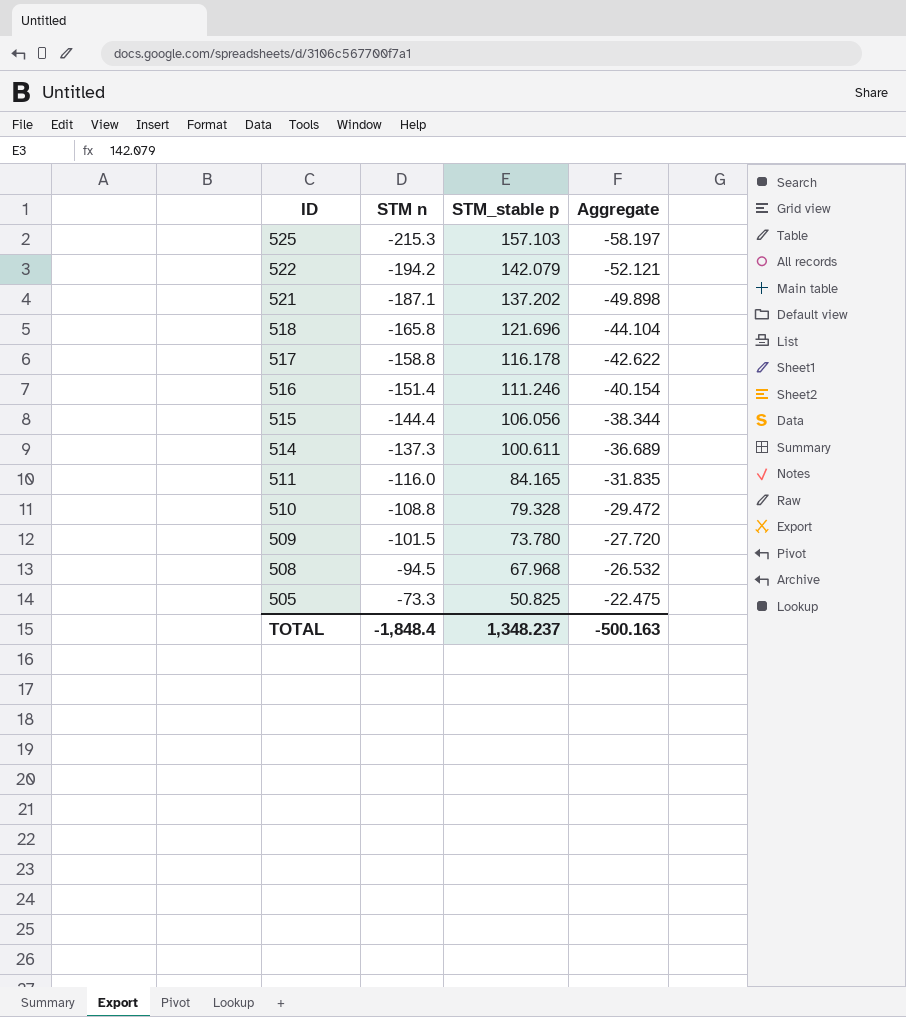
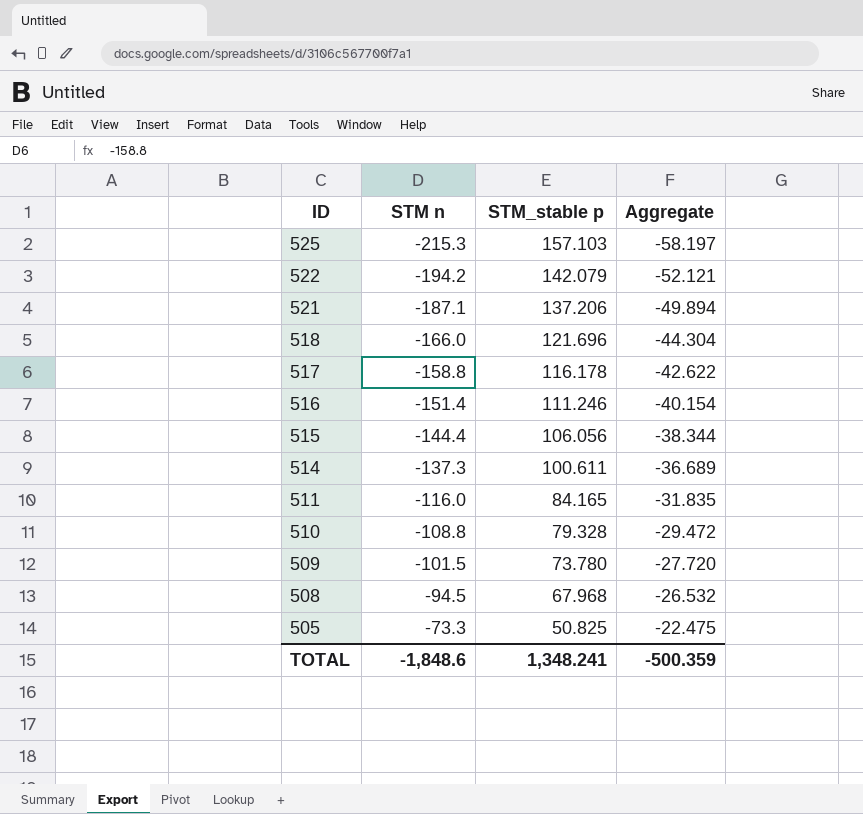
521 | STM_stable p: 137.202 -> 137.206
521 | Aggregate: -49.898 -> -49.894
518 | STM n: -165.8 -> -166.0
518 | Aggregate: -44.104 -> -44.304
TOTAL | STM n: -1,848.4 -> -1,848.6
TOTAL | STM_stable p: 1,348.237 -> 1,348.241
TOTAL | Aggregate: -500.163 -> -500.359

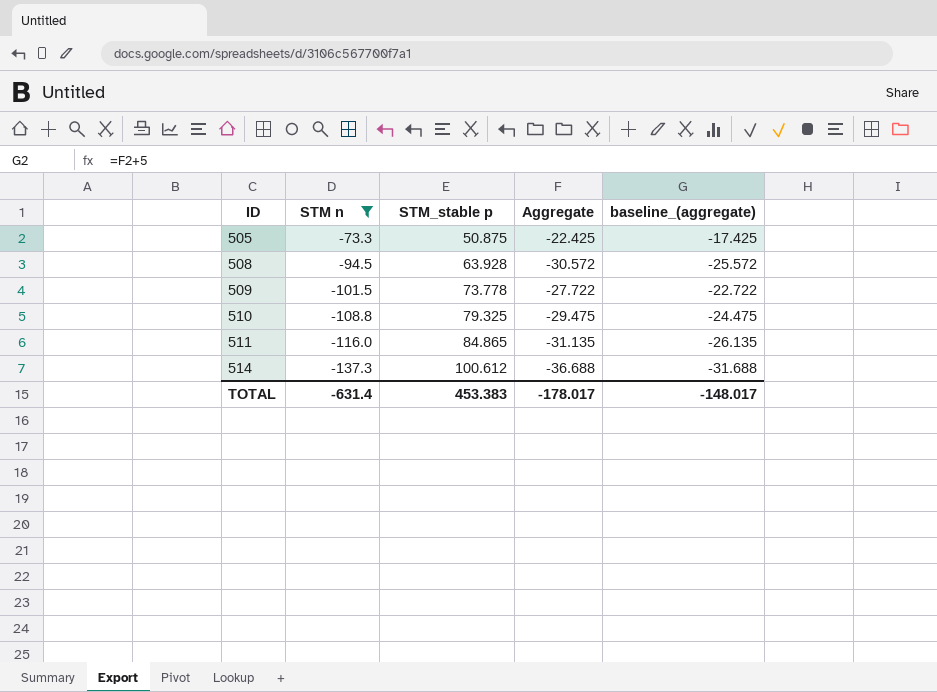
filter: none -> STM n >= -137.3
row order: ID descending -> ID ascending
column baseline_(aggregate) | formula: none -> [Aggregate] + 5
505 | STM_stable p: 50.825 -> 50.875
505 | Aggregate: -22.475 -> -22.425
508 | STM_stable p: 67.968 -> 63.928
508 | Aggregate: -26.532 -> -30.572
509 | STM_stable p: 73.780 -> 73.778
509 | Aggregate: -27.720 -> -27.722
510 | STM_stable p: 79.328 -> 79.325
510 | Aggregate: -29.472 -> -29.475
511 | STM_stable p: 84.165 -> 84.865
511 | Aggregate: -31.835 -> -31.135
514 | STM_stable p: 100.611 -> 100.612
514 | Aggregate: -36.689 -> -36.688
TOTAL | STM n: -1,848.6 -> -631.4
TOTAL | STM_stable p: 1,348.241 -> 453.383
TOTAL | Aggregate: -500.359 -> -178.017

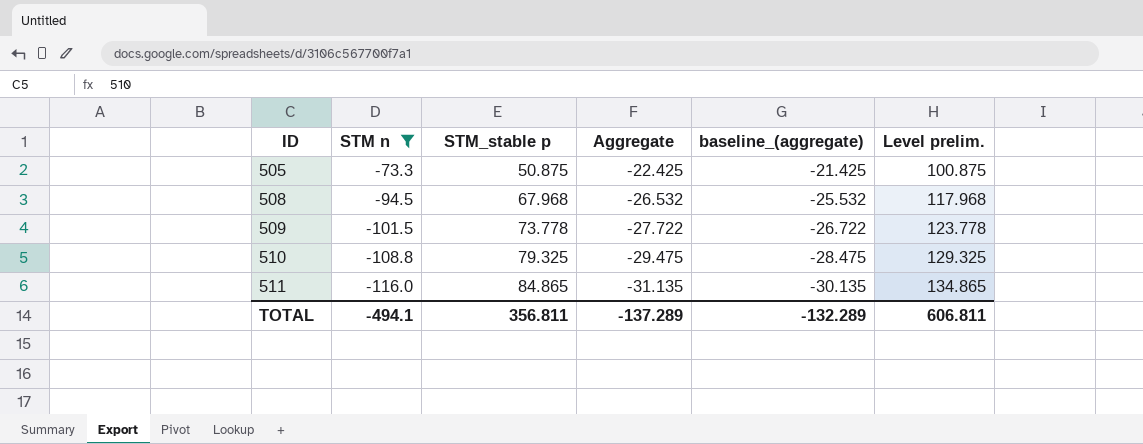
column baseline_(aggregate) | formula: [Aggregate] + 5 -> [Aggregate] + 1
column Level prelim. | formula: none -> [STM_stable p] + 50
row 514: -137.3 | 100.612 | -36.688 | -31.688 -> none
508 | STM_stable p: 63.928 -> 67.968
508 | Aggregate: -30.572 -> -26.532
TOTAL | STM n: -631.4 -> -494.1
TOTAL | STM_stable p: 453.383 -> 356.811
TOTAL | Aggregate: -178.017 -> -137.289
TOTAL | baseline_(aggregate): -148.017 -> -132.289

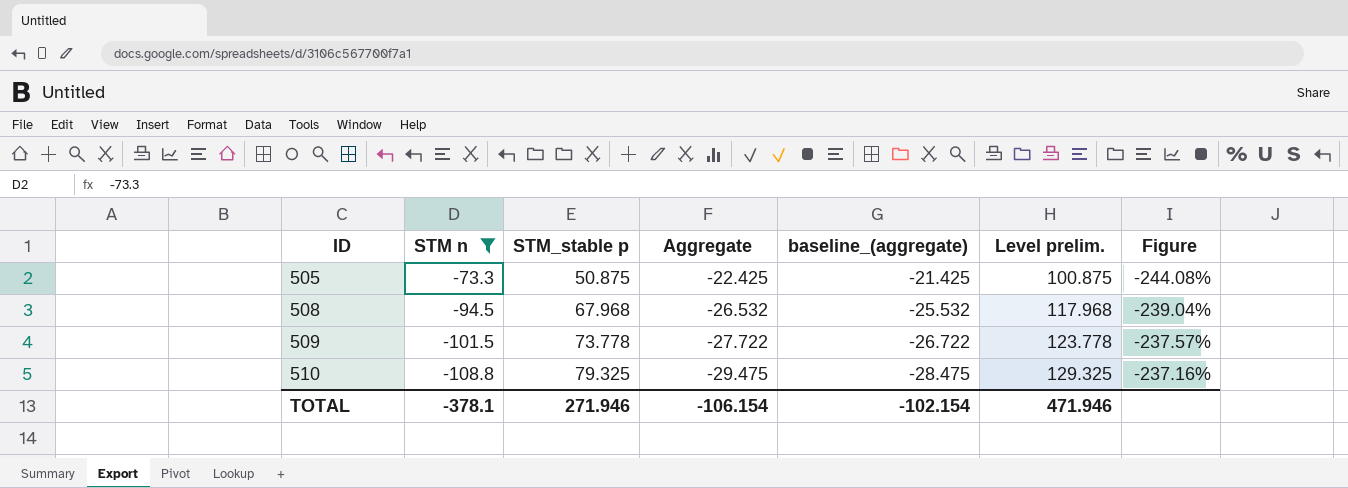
column Figure | formula: none -> ([STM n] - [STM_stable p]) / [STM_stable p]
row 511: -116.0 | 84.865 | -31.135 | -30.135 | 134.865 -> none
TOTAL | STM n: -494.1 -> -378.1
TOTAL | STM_stable p: 356.811 -> 271.946
TOTAL | Aggregate: -137.289 -> -106.154
TOTAL | baseline_(aggregate): -132.289 -> -102.154
TOTAL | Level prelim.: 606.811 -> 471.946

